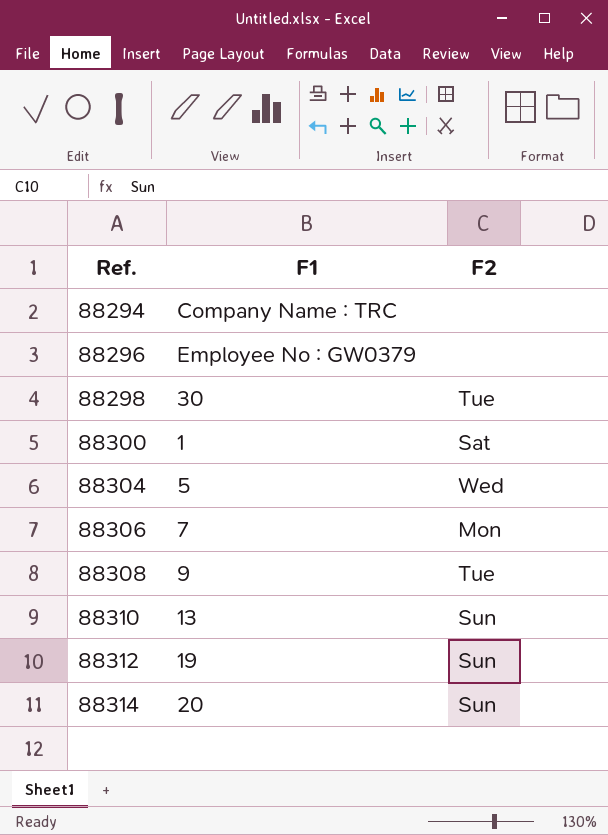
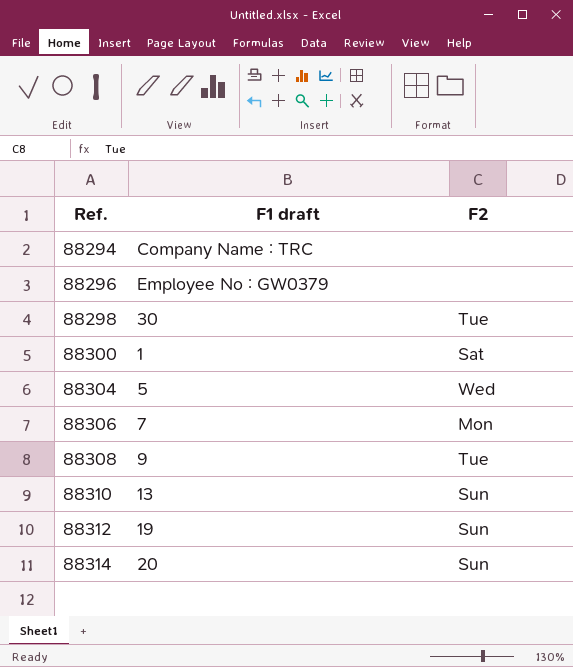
column name: F1 -> F1 draft

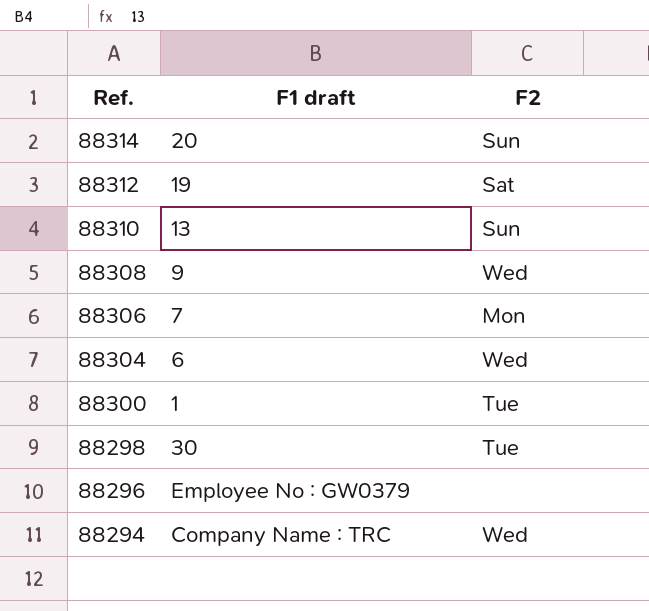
row order: Ref. ascending -> Ref. descending
88312 | F2: Sun -> Sat
88308 | F2: Tue -> Wed
88304 | F1 draft: 5 -> 6
88300 | F2: Sat -> Tue
88294 | F2: none -> Wed

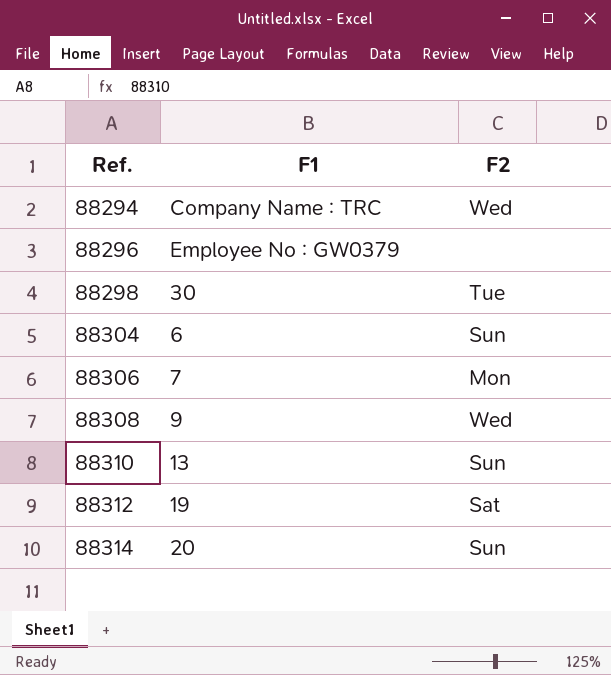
row order: Ref. descending -> Ref. ascending
column name: F1 draft -> F1
row 88300: 1 | Tue -> none
88304 | F2: Wed -> Sun

